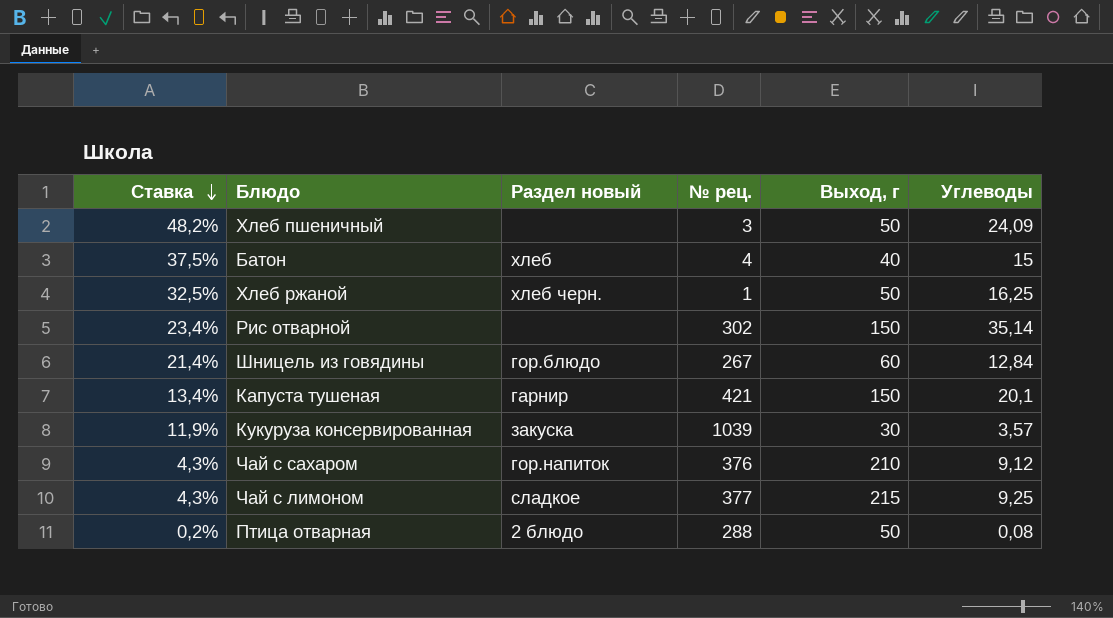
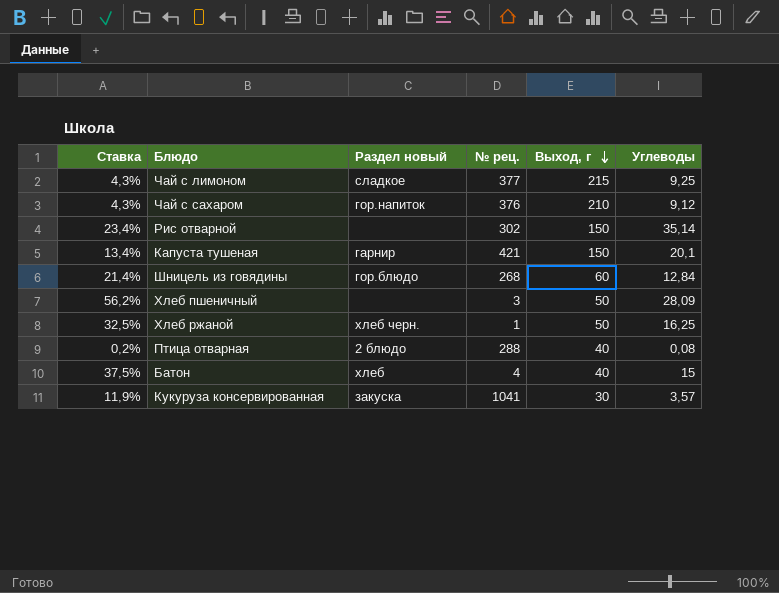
row order: Ставка descending -> Выход, г descending
Шницель из говядины | № рец.: 267 -> 268
Хлеб пшеничный | Ставка: 48,2% -> 56,2%
Хлеб пшеничный | Углеводы: 24,09 -> 28,09
Птица отварная | Выход, г: 50 -> 40
Кукуруза консервированная | № рец.: 1039 -> 1041

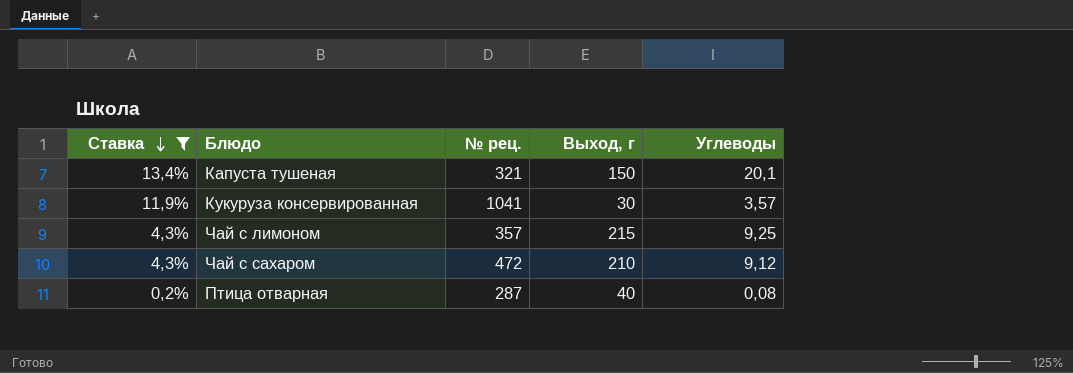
filter: none -> Ставка <= 13,4%
row order: Выход, г descending -> Ставка descending
column Раздел новый | position: 3 -> none
Капуста тушеная | № рец.: 421 -> 321
Чай с лимоном | № рец.: 377 -> 357
Чай с сахаром | № рец.: 376 -> 472
Птица отварная | № рец.: 288 -> 287

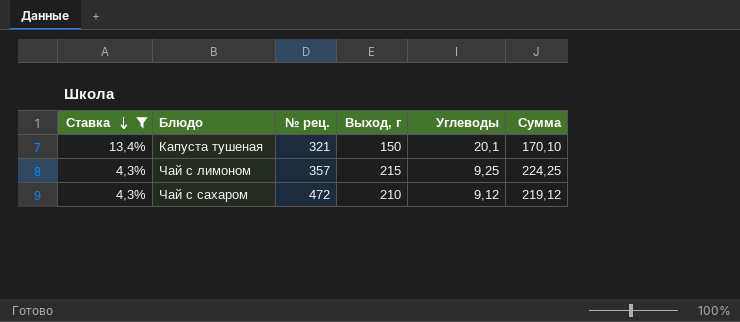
column Сумма | formula: none -> [Выход, г] + [Углеводы]
row Кукуруза консервированная: 11,9% | 1041 | 30 | 3,57 -> none
row Птица отварная: 0,2% | 287 | 40 | 0,08 -> none

